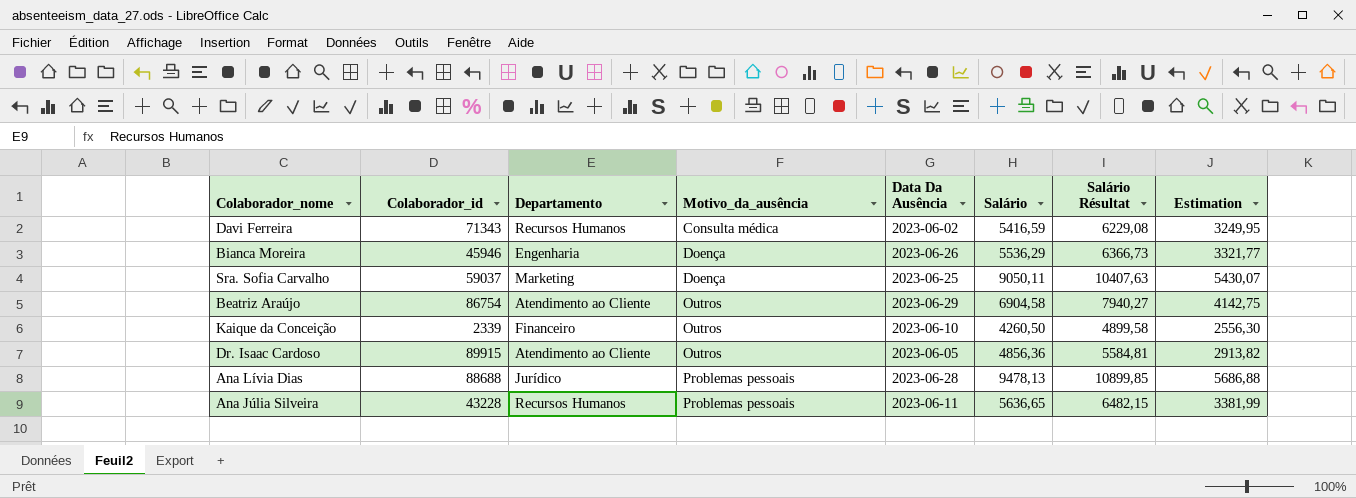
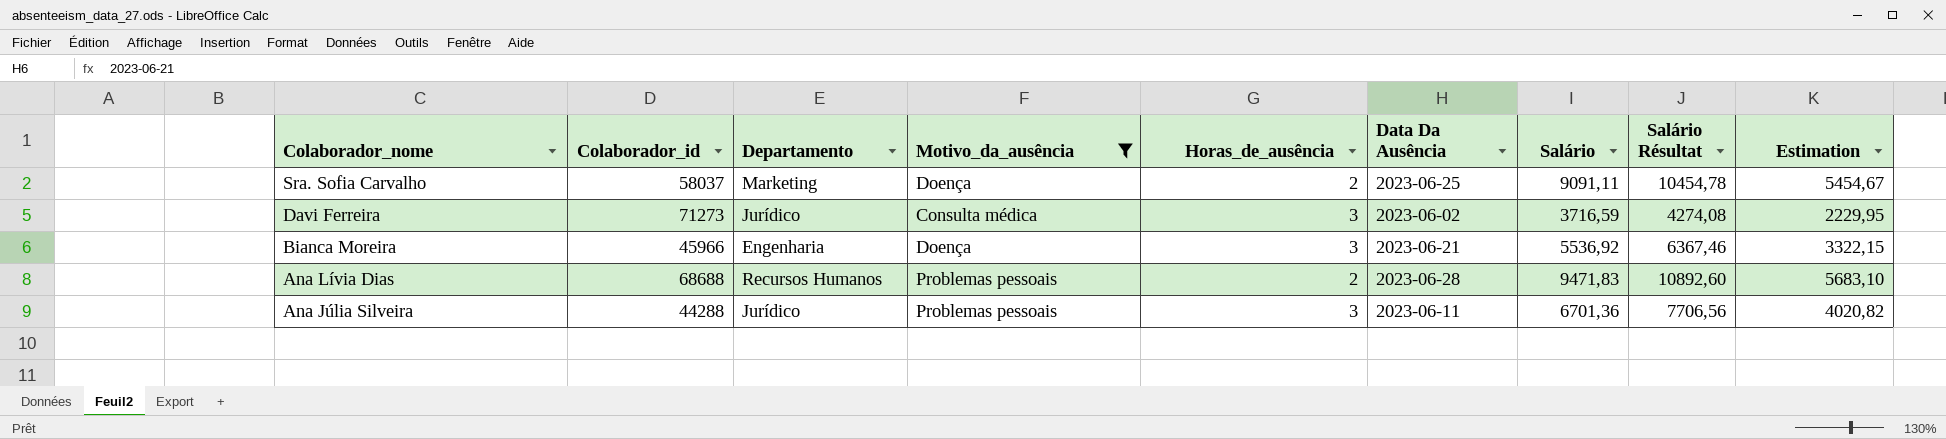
filter: none -> Motivo_da_ausência != Outros
row order: Motivo_da_ausência ascending -> Colaborador_nome descending
column Horas_de_ausência | position: none -> 5
Sra. Sofia Carvalho | Colaborador_id: 59037 -> 58037
Sra. Sofia Carvalho | Salário: 9050,11 -> 9091,11
Sra. Sofia Carvalho | Salário Résultat: 10407,63 -> 10454,78
Sra. Sofia Carvalho | Estimation: 5430,07 -> 5454,67
Davi Ferreira | Colaborador_id: 71343 -> 71273
Davi Ferreira | Departamento: Recursos Humanos -> Jurídico
Davi Ferreira | Salário: 5416,59 -> 3716,59
Davi Ferreira | Salário Résultat: 6229,08 -> 4274,08
Davi Ferreira | Estimation: 3249,95 -> 2229,95
Bianca Moreira | Colaborador_id: 45946 -> 45966
Bianca Moreira | Data Da Ausência: 2023-06-26 -> 2023-06-21
Bianca Moreira | Salário: 5536,29 -> 5536,92
Bianca Moreira | Salário Résultat: 6366,73 -> 6367,46
Bianca Moreira | Estimation: 3321,77 -> 3322,15
Ana Lívia Dias | Colaborador_id: 88688 -> 68688
Ana Lívia Dias | Departamento: Jurídico -> Recursos Humanos
Ana Lívia Dias | Salário: 9478,13 -> 9471,83
Ana Lívia Dias | Salário Résultat: 10899,85 -> 10892,60
Ana Lívia Dias | Estimation: 5686,88 -> 5683,10
Ana Júlia Silveira | Colaborador_id: 43228 -> 44288
Ana Júlia Silveira | Departamento: Recursos Humanos -> Jurídico
Ana Júlia Silveira | Salário: 5636,65 -> 6701,36
Ana Júlia Silveira | Salário Résultat: 6482,15 -> 7706,56
Ana Júlia Silveira | Estimation: 3381,99 -> 4020,82

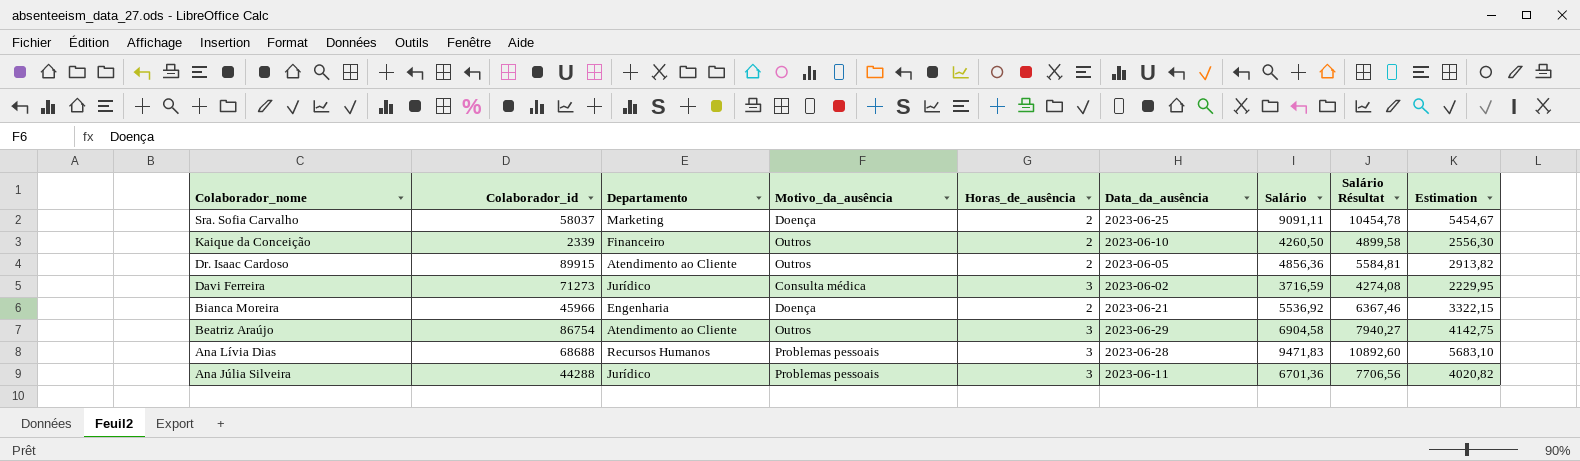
filter: Motivo_da_ausência != Outros -> none
column name: Data Da Ausência -> Data_da_ausência
Bianca Moreira | Horas_de_ausência: 3 -> 2
Ana Lívia Dias | Horas_de_ausência: 2 -> 3

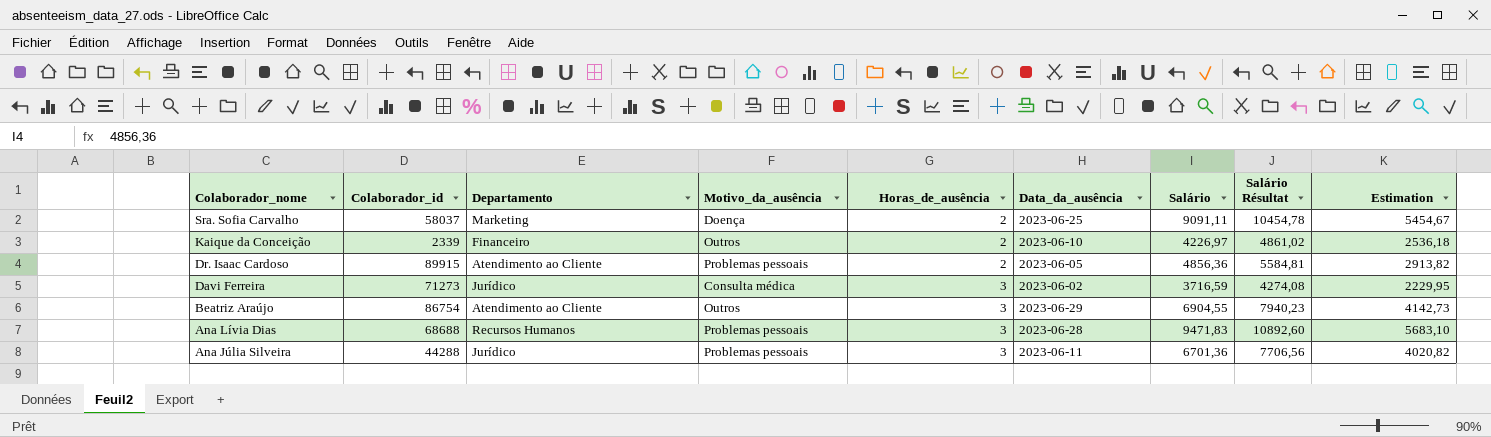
row Bianca Moreira: 45966 | Engenharia | Doença | 2 | 2023-06-21 | 5536,92 | 6367,46 | 3322,15 -> none
Kaique da Conceição | Salário: 4260,50 -> 4226,97
Kaique da Conceição | Salário Résultat: 4899,58 -> 4861,02
Kaique da Conceição | Estimation: 2556,30 -> 2536,18
Dr. Isaac Cardoso | Motivo_da_ausência: Outros -> Problemas pessoais
Beatriz Araújo | Salário: 6904,58 -> 6904,55
Beatriz Araújo | Salário Résultat: 7940,27 -> 7940,23
Beatriz Araújo | Estimation: 4142,75 -> 4142,73

